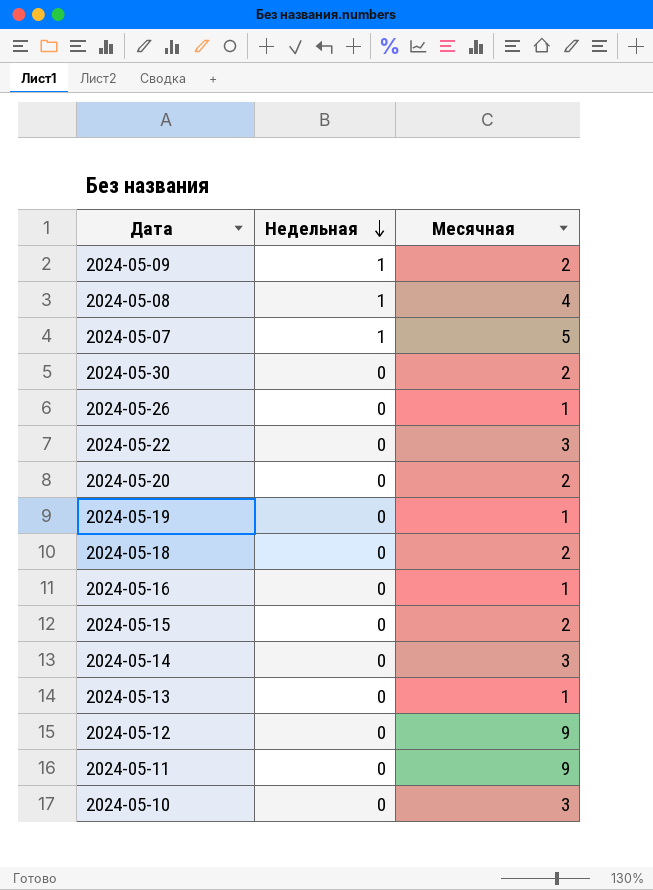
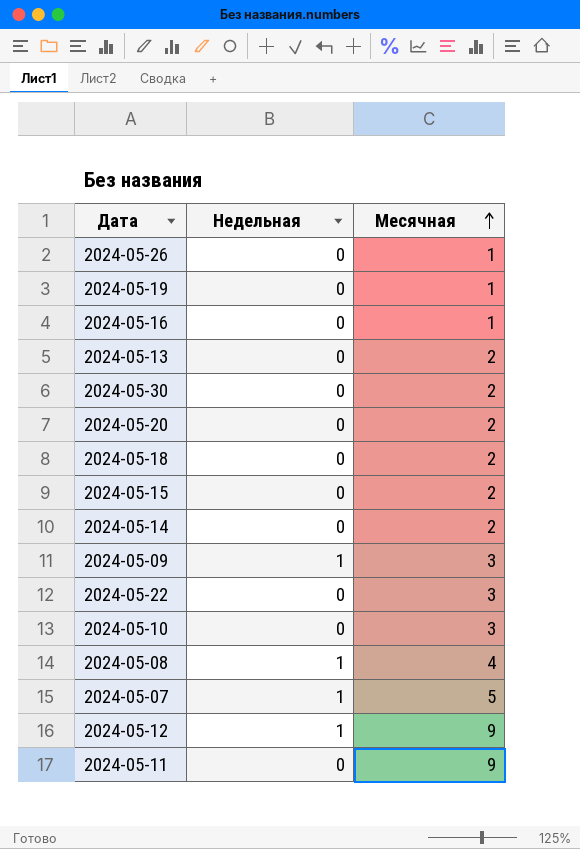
row order: Недельная descending -> Месячная ascending
2024-05-13 | Месячная: 1 -> 2
2024-05-14 | Месячная: 3 -> 2
2024-05-09 | Месячная: 2 -> 3
2024-05-12 | Недельная: 0 -> 1

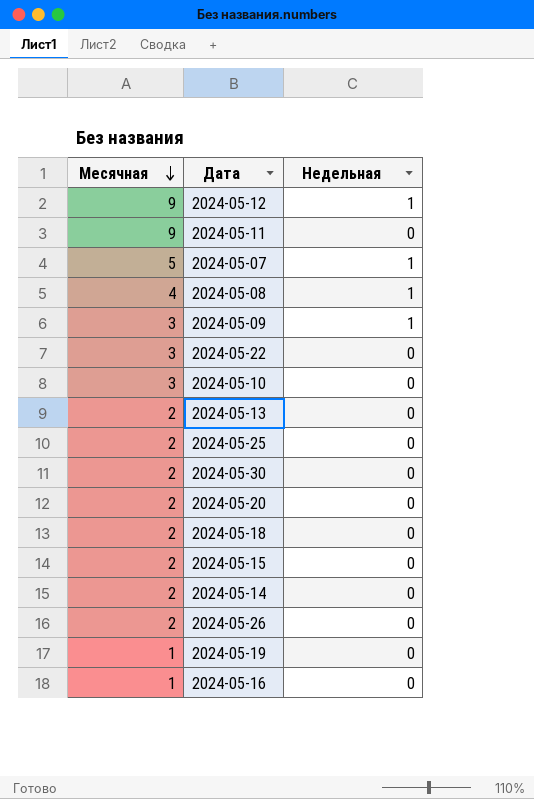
row order: Месячная ascending -> Месячная descending
column Месячная | position: 3 -> 1
row 2024-05-25: none -> 2 | 0
2024-05-26 | Месячная: 1 -> 2

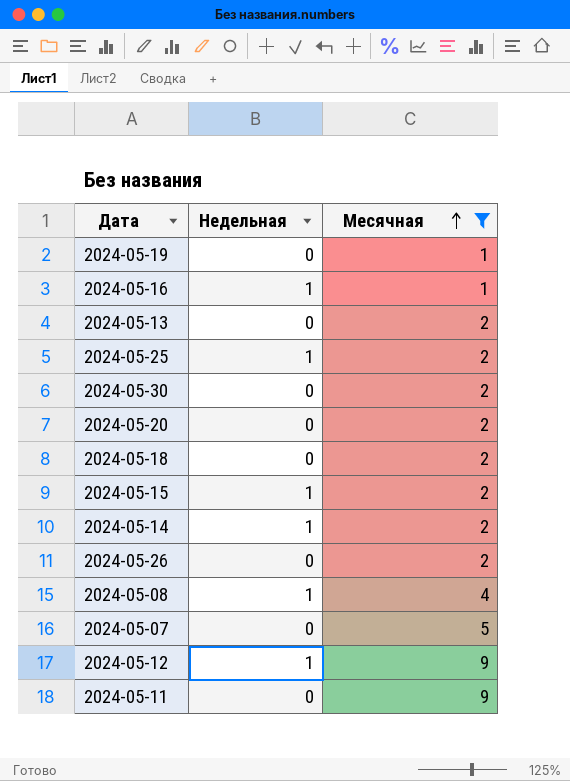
filter: none -> Месячная != 3
row order: Месячная descending -> Месячная ascending
column Месячная | position: 1 -> 3
2024-05-16 | Недельная: 0 -> 1
2024-05-25 | Недельная: 0 -> 1
2024-05-15 | Недельная: 0 -> 1
2024-05-14 | Недельная: 0 -> 1
2024-05-07 | Недельная: 1 -> 0

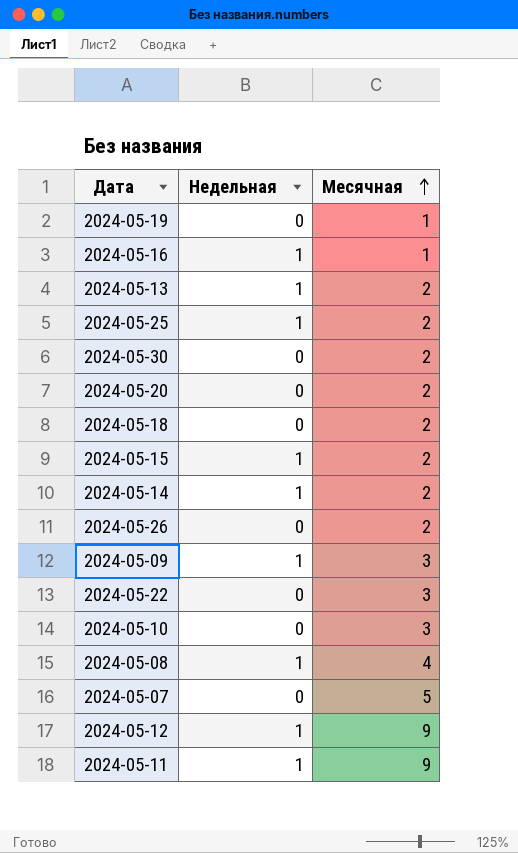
filter: Месячная != 3 -> none
2024-05-13 | Недельная: 0 -> 1
2024-05-11 | Недельная: 0 -> 1

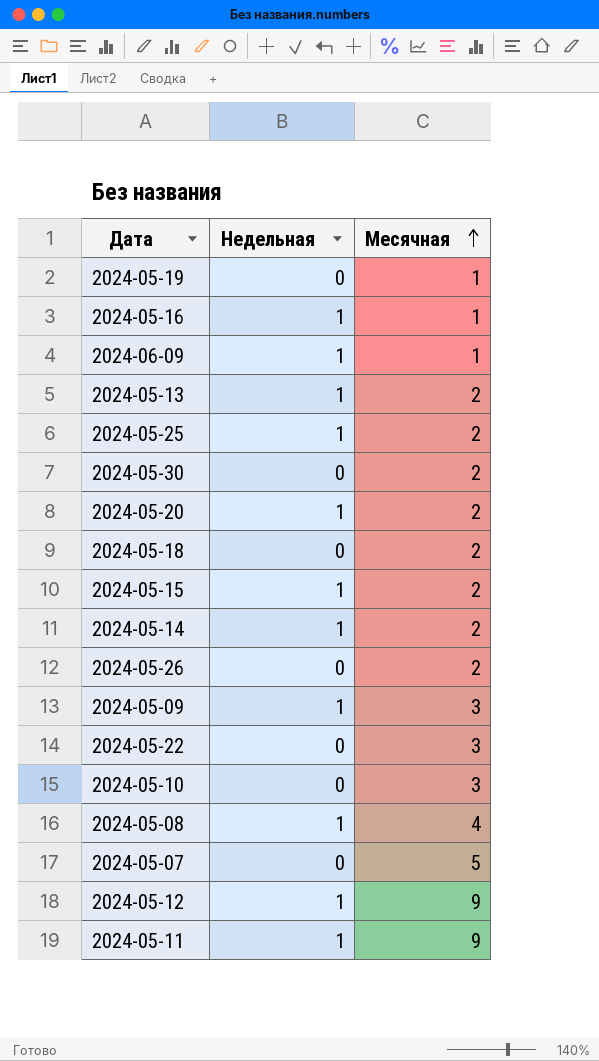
row 2024-06-09: none -> 1 | 1
2024-05-20 | Недельная: 0 -> 1

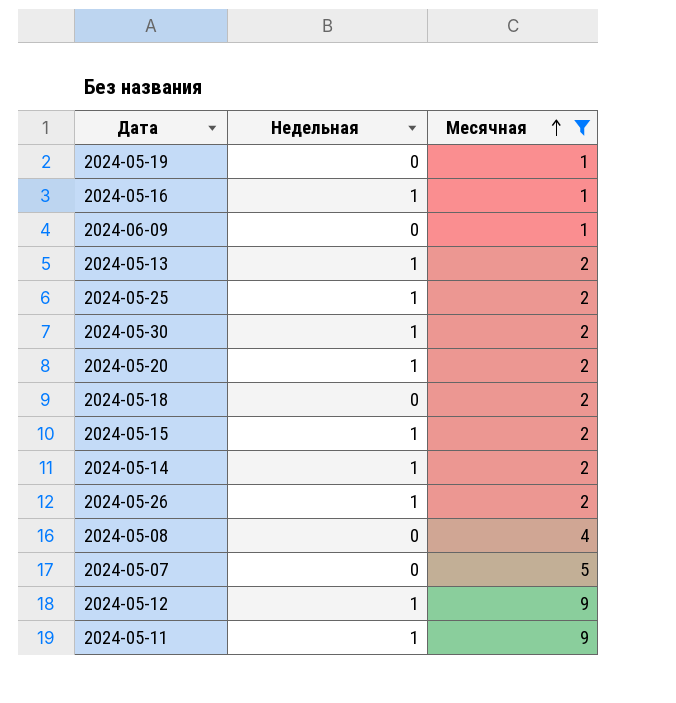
filter: none -> Месячная != 3
2024-06-09 | Недельная: 1 -> 0
2024-05-30 | Недельная: 0 -> 1
2024-05-26 | Недельная: 0 -> 1
2024-05-08 | Недельная: 1 -> 0

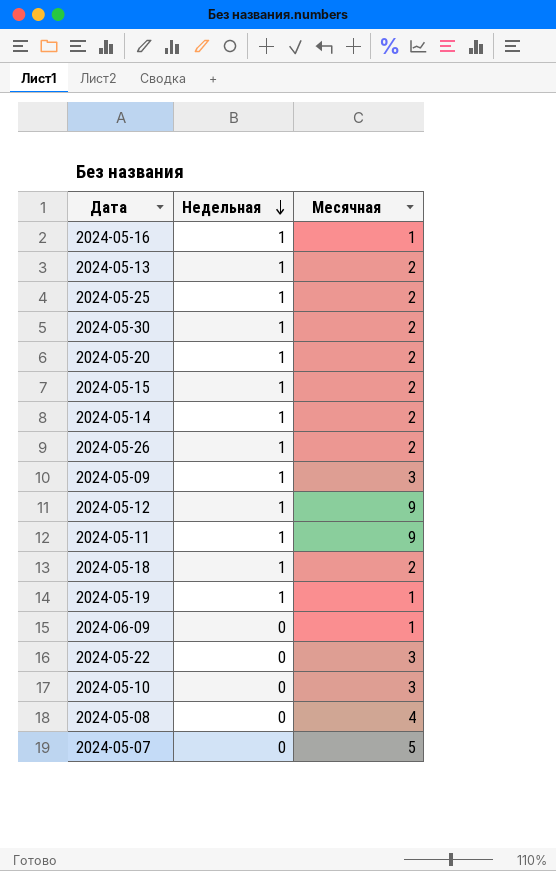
filter: Месячная != 3 -> none
row order: Месячная ascending -> Недельная descending
2024-05-18 | Недельная: 0 -> 1
2024-05-19 | Недельная: 0 -> 1

